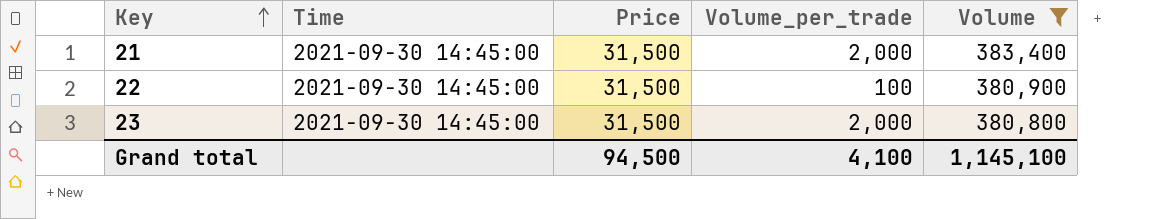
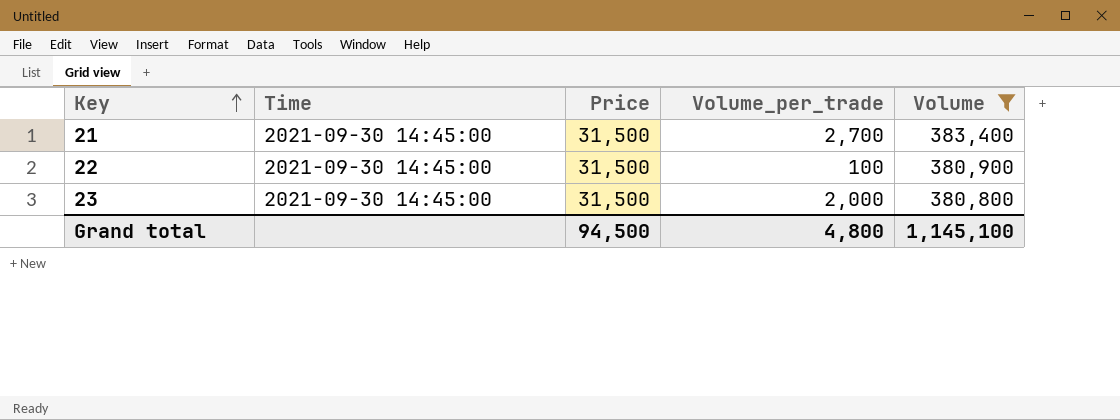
21 | Volume_per_trade: 2,000 -> 2,700
Grand total | Volume_per_trade: 4,100 -> 4,800

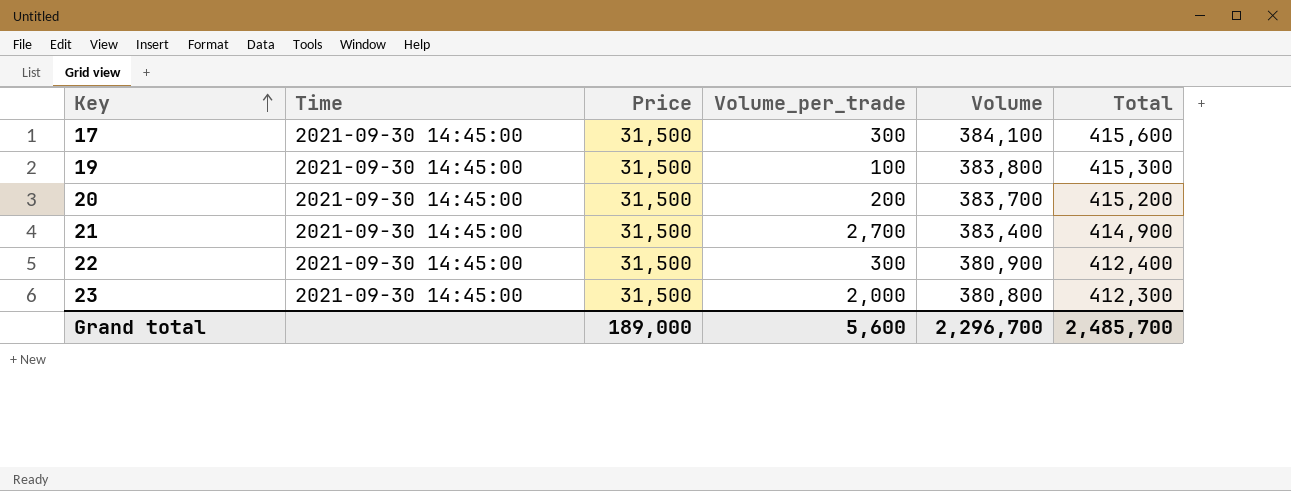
filter: Volume <= 383,400 -> none
column Total | formula: none -> [Price] + [Volume]
22 | Volume_per_trade: 100 -> 300
Grand total | Price: 94,500 -> 189,000
Grand total | Volume_per_trade: 4,800 -> 5,600
Grand total | Volume: 1,145,100 -> 2,296,700

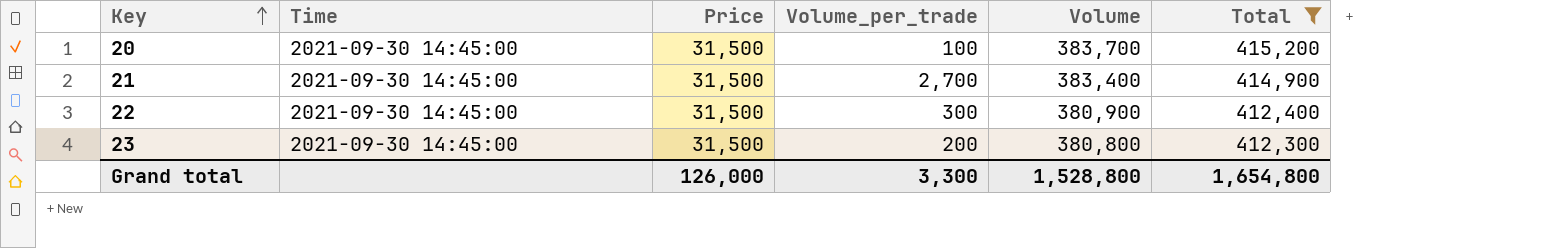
filter: none -> Total <= 415,200
20 | Volume_per_trade: 200 -> 100
23 | Volume_per_trade: 2,000 -> 200
Grand total | Price: 189,000 -> 126,000
Grand total | Volume_per_trade: 5,600 -> 3,300
Grand total | Volume: 2,296,700 -> 1,528,800
Grand total | Total: 2,485,700 -> 1,654,800

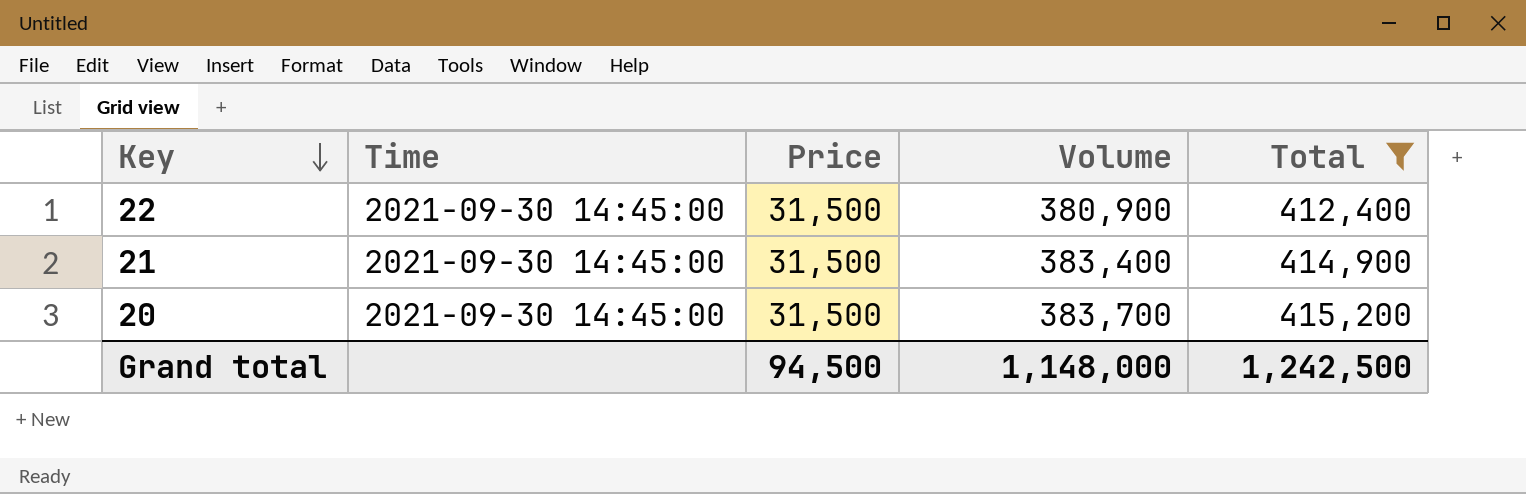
row order: Key ascending -> Key descending
column Volume_per_trade | position: 4 -> none
row 23: 2021-09-30 14:45:00 | 31,500 | 200 | 380,800 | 412,300 -> none
Grand total | Price: 126,000 -> 94,500
Grand total | Volume: 1,528,800 -> 1,148,000
Grand total | Total: 1,654,800 -> 1,242,500

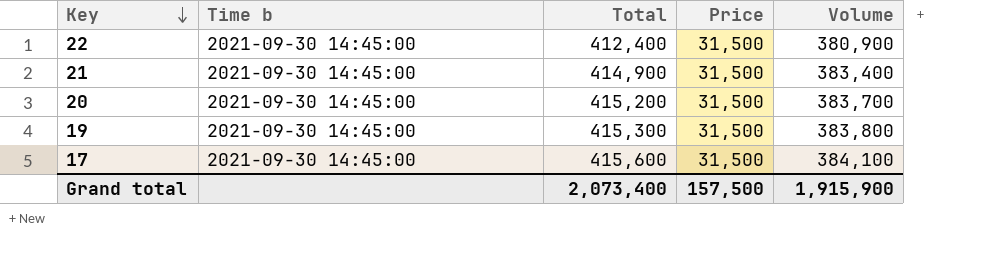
filter: Total <= 415,200 -> none
column name: Time -> Time b
column Total | position: 5 -> 3
Grand total | Total: 1,242,500 -> 2,073,400
Grand total | Price: 94,500 -> 157,500
Grand total | Volume: 1,148,000 -> 1,915,900

